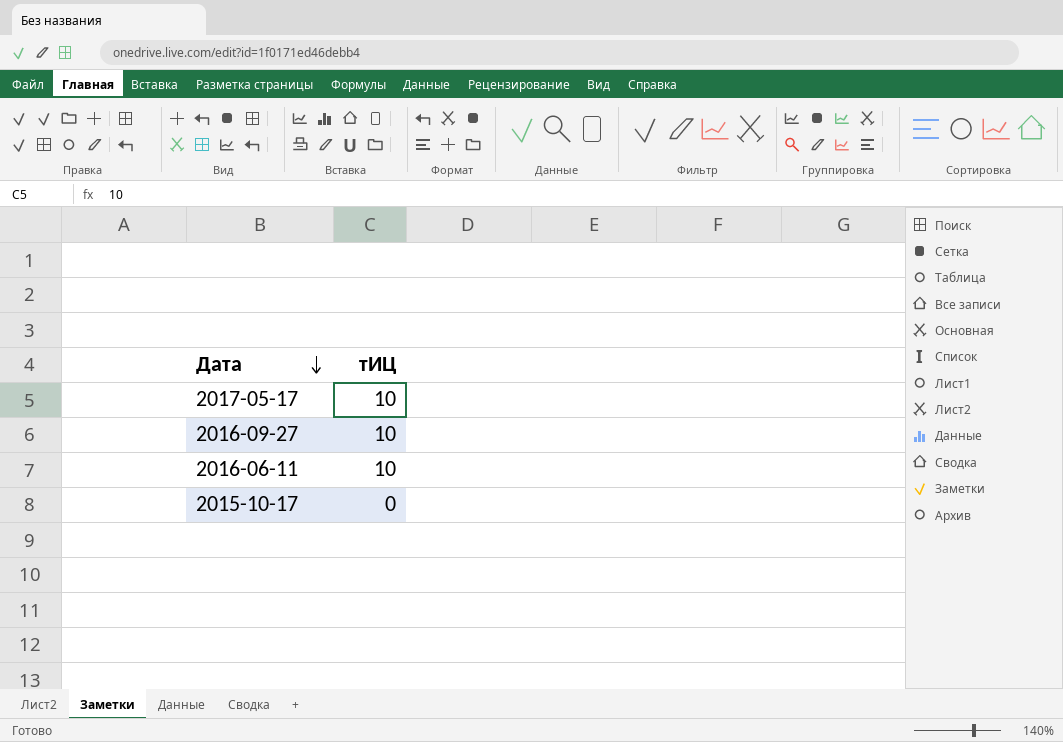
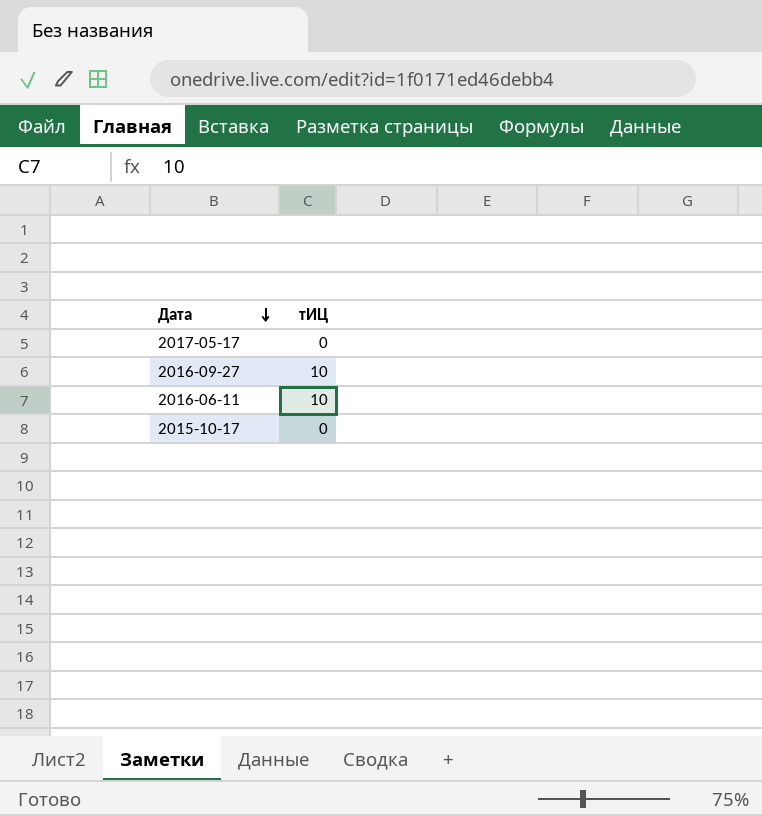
2017-05-17 | тИЦ: 10 -> 0

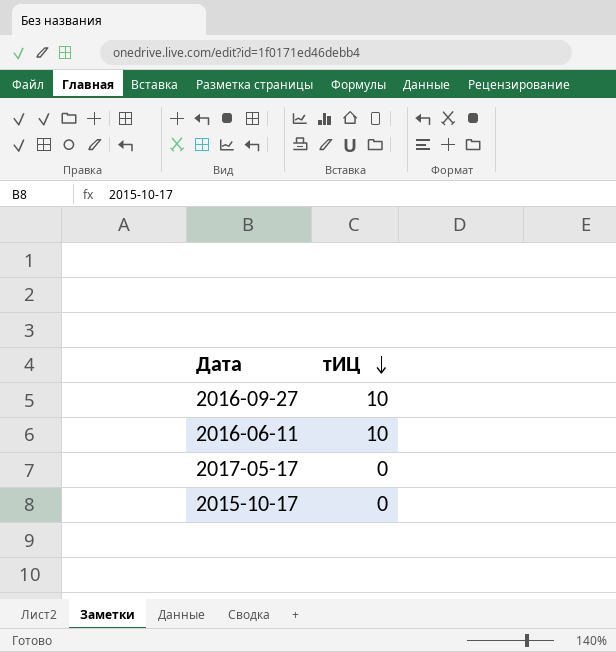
row order: Дата descending -> тИЦ descending

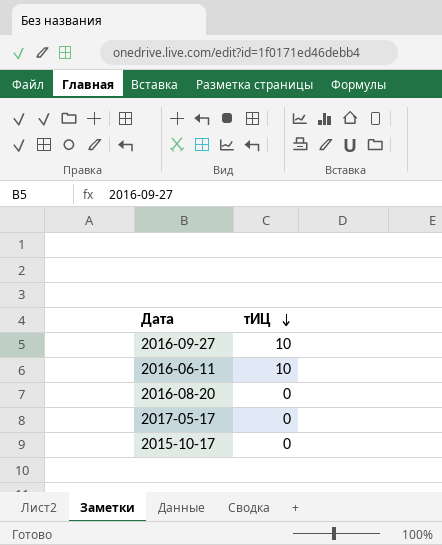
row 2016-08-20: none -> 0

